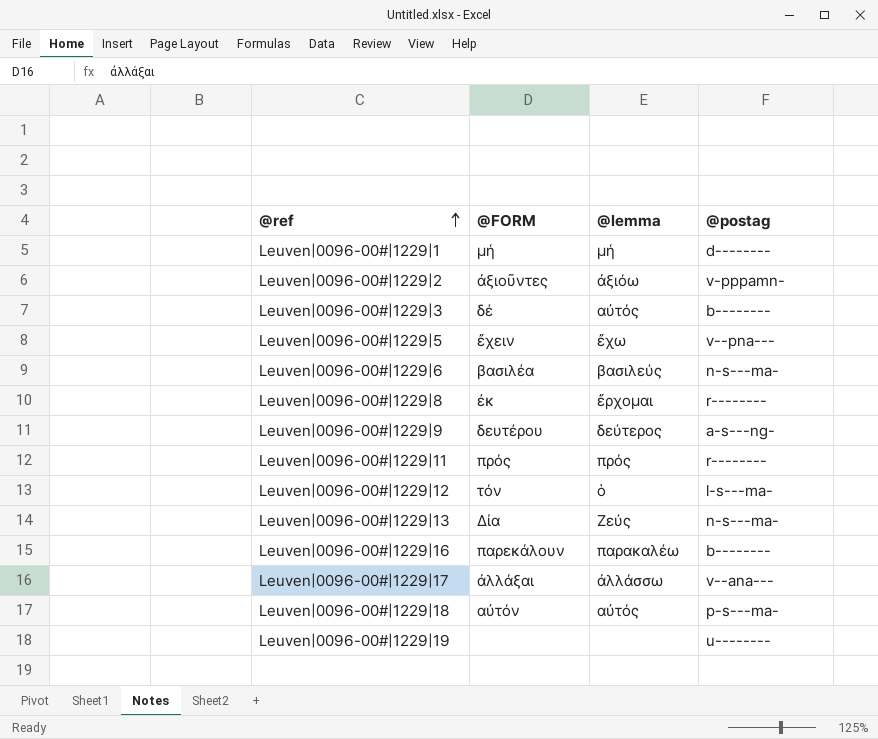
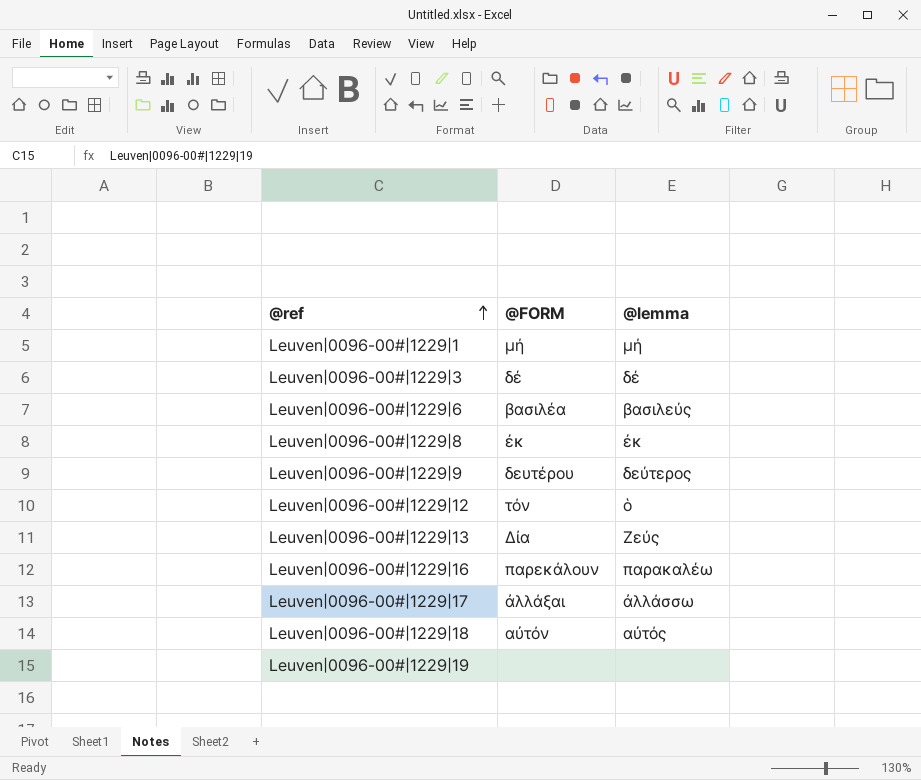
column @postag | position: 4 -> none
row Leuven|0096-00#|1229|2: ἀξιοῦντες | ἀξιόω | v-pppamn- -> none
row Leuven|0096-00#|1229|5: ἔχειν | ἔχω | v--pna--- -> none
row Leuven|0096-00#|1229|11: πρός | πρός | r-------- -> none
Leuven|0096-00#|1229|3 | @lemma: αὐτός -> δέ
Leuven|0096-00#|1229|8 | @lemma: ἔρχομαι -> ἐκ

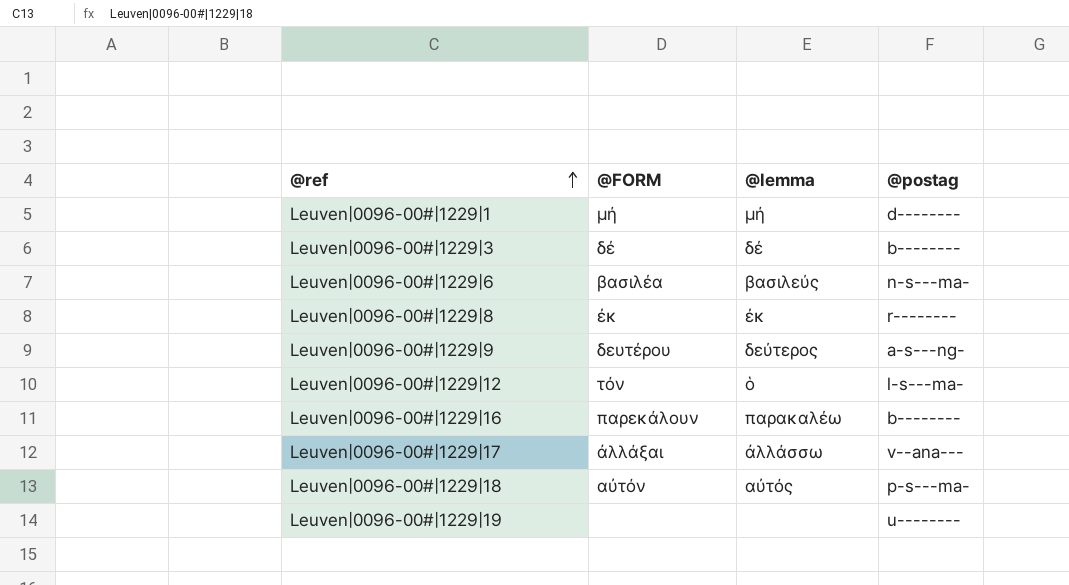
column @postag | position: none -> 4
row Leuven|0096-00#|1229|13: Δία | Ζεύς -> none

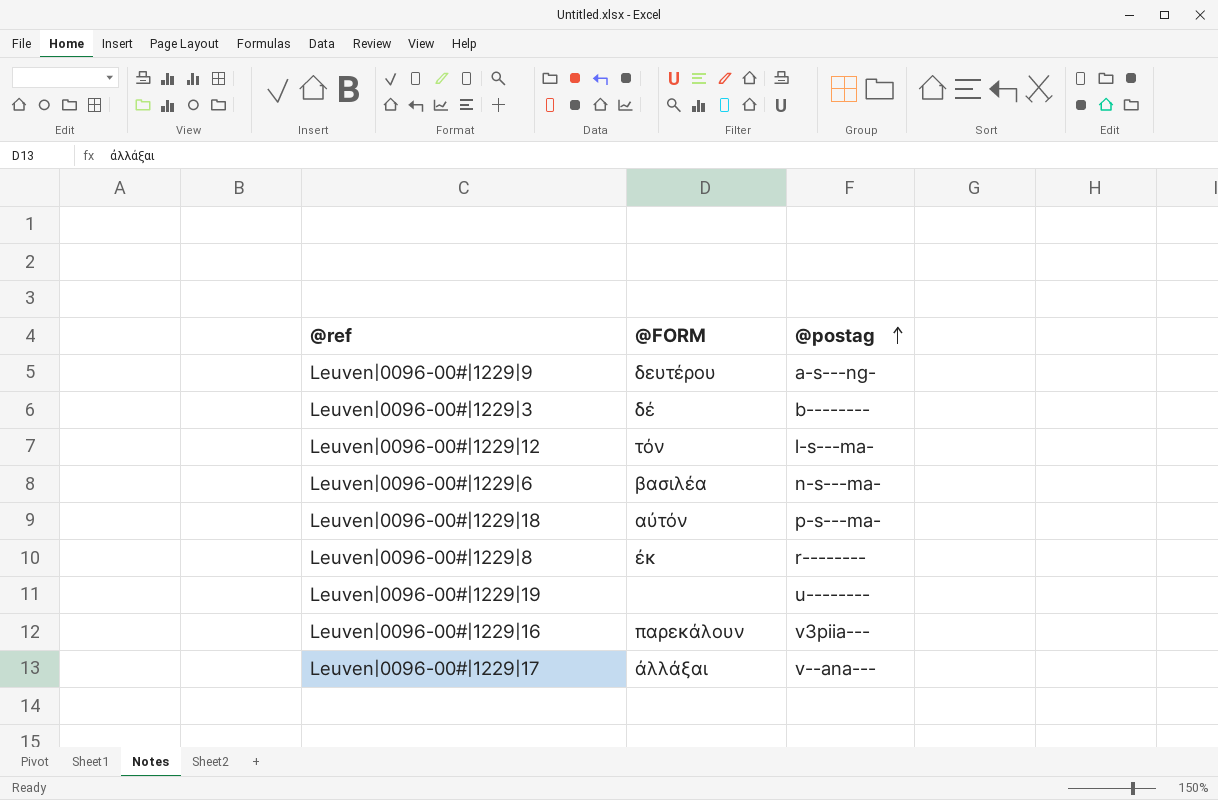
row order: @ref ascending -> @postag ascending
column @lemma | position: 3 -> none
row Leuven|0096-00#|1229|1: μή | μή | d-------- -> none
Leuven|0096-00#|1229|16 | @postag: b-------- -> v3piia---

